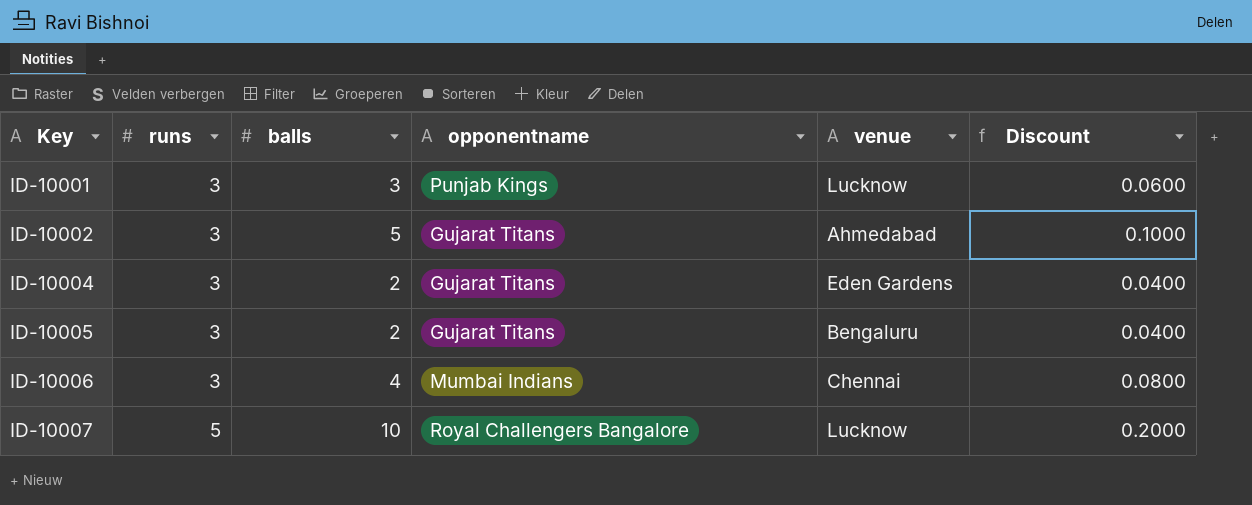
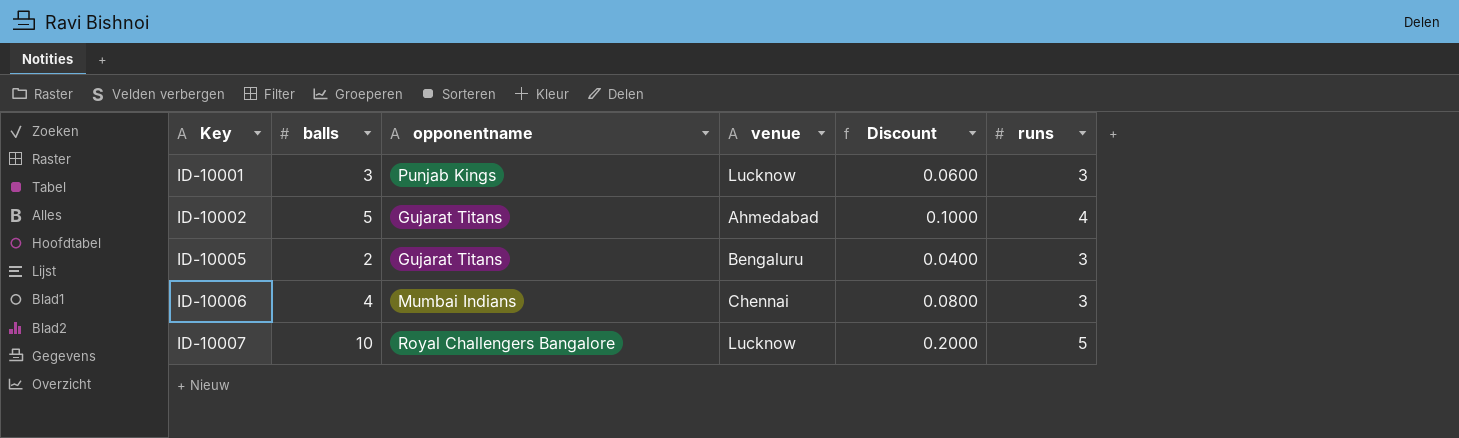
column runs | position: 2 -> 6
row ID-10004: 3 | 2 | Gujarat Titans | Eden Gardens | 0.0400 -> none
ID-10002 | runs: 3 -> 4

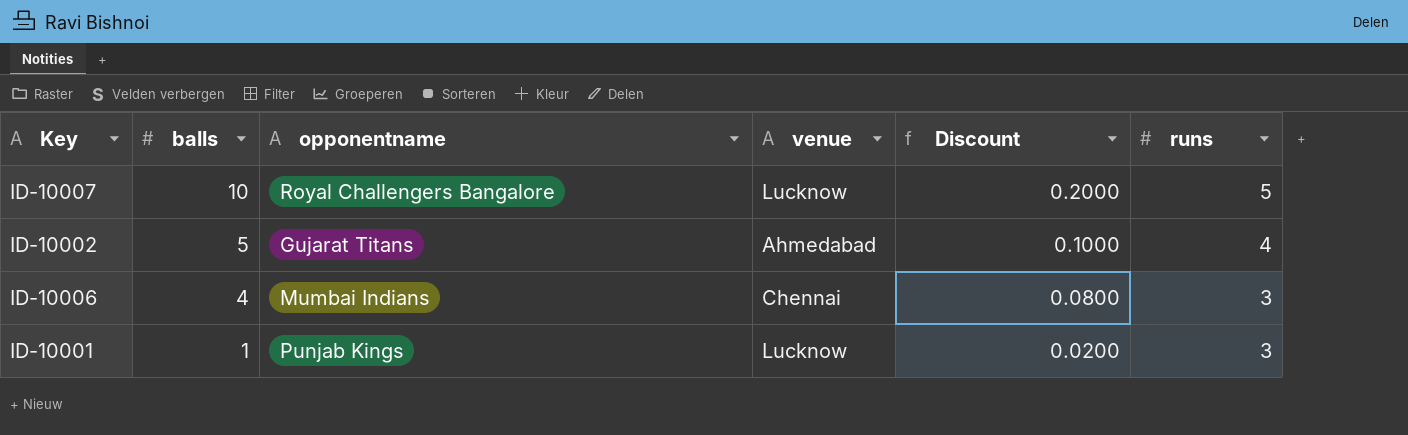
row order: Key ascending -> balls descending
row ID-10005: 2 | Gujarat Titans | Bengaluru | 0.0400 | 3 -> none
ID-10001 | balls: 3 -> 1
ID-10001 | Discount: 0.0600 -> 0.0200

